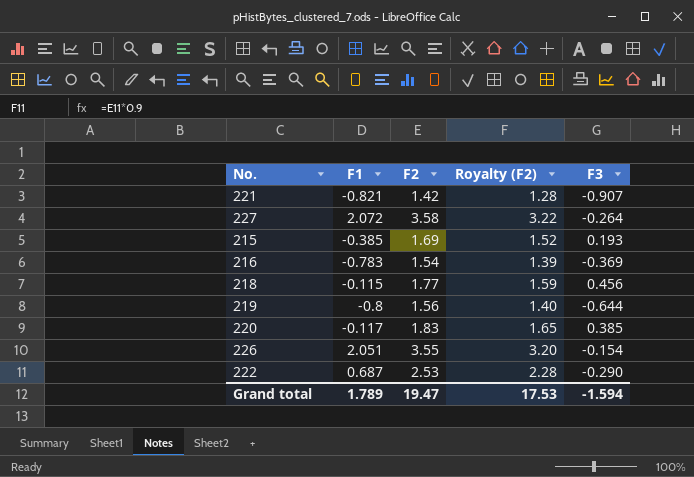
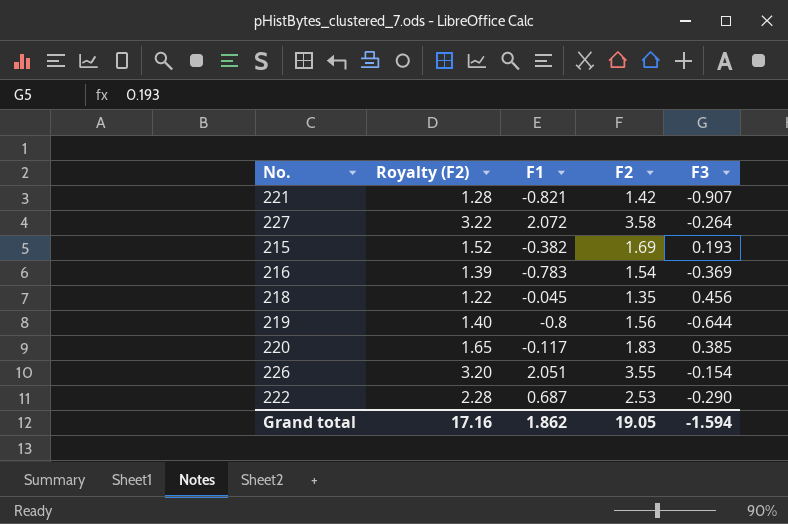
column Royalty (F2) | position: 4 -> 2
215 | F1: -0.385 -> -0.382
218 | Royalty (F2): 1.59 -> 1.22
218 | F1: -0.115 -> -0.045
218 | F2: 1.77 -> 1.35
Grand total | Royalty (F2): 17.53 -> 17.16
Grand total | F1: 1.789 -> 1.862
Grand total | F2: 19.47 -> 19.05

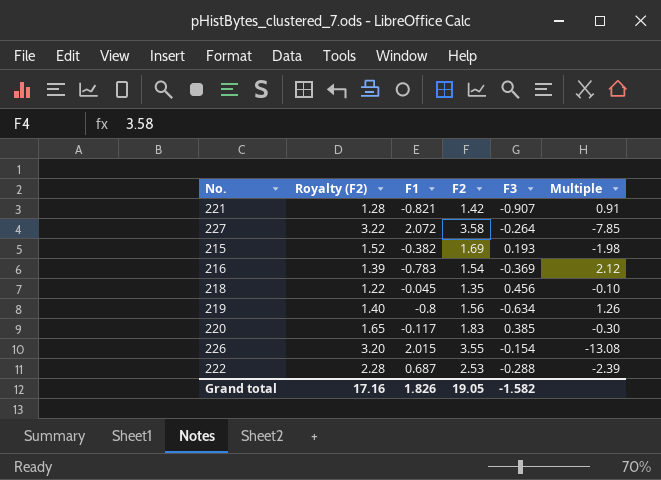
column Multiple | formula: none -> [F1] / [F3]
219 | F3: -0.644 -> -0.634
226 | F1: 2.051 -> 2.015
222 | F3: -0.290 -> -0.288
Grand total | F1: 1.862 -> 1.826
Grand total | F3: -1.594 -> -1.582

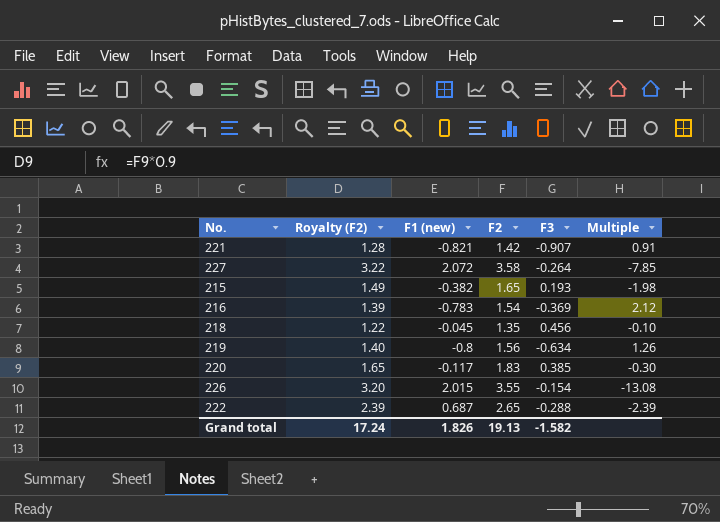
column name: F1 -> F1 (new)
215 | Royalty (F2): 1.52 -> 1.49
215 | F2: 1.69 -> 1.65
222 | Royalty (F2): 2.28 -> 2.39
222 | F2: 2.53 -> 2.65
Grand total | Royalty (F2): 17.16 -> 17.24
Grand total | F2: 19.05 -> 19.13

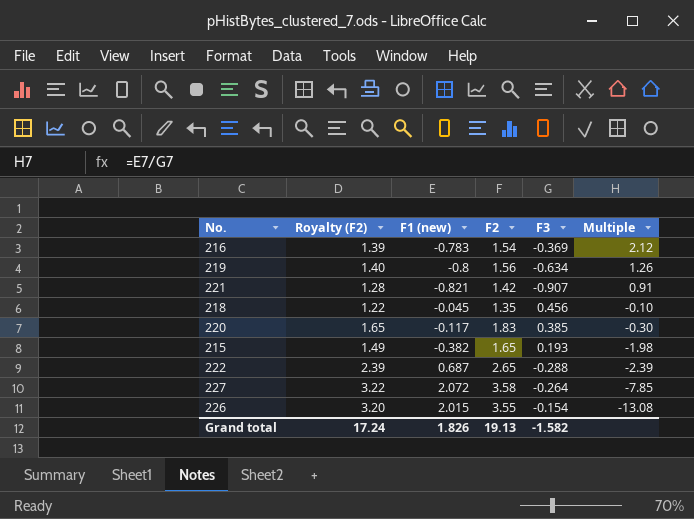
row order: none -> Multiple descending

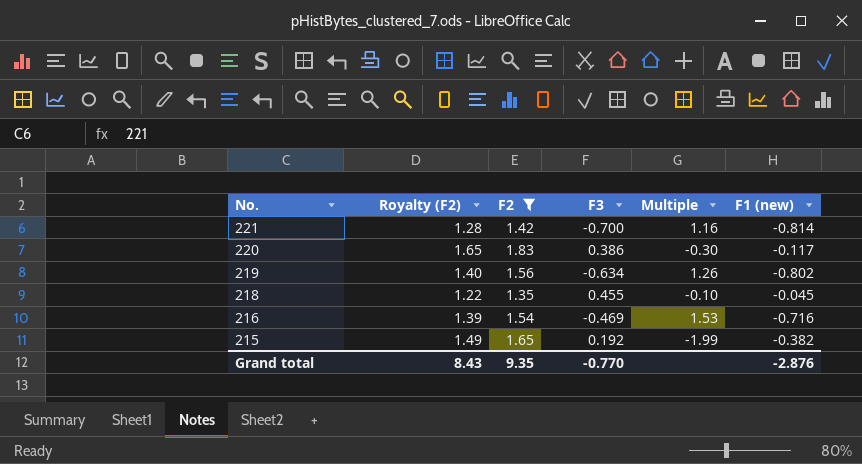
filter: none -> F2 <= 1.83
row order: Multiple descending -> No. descending
column F1 (new) | position: 3 -> 6
221 | F3: -0.907 -> -0.700
221 | Multiple: 0.91 -> 1.16
221 | F1 (new): -0.821 -> -0.814
220 | F3: 0.385 -> 0.386
219 | F1 (new): -0.8 -> -0.802
218 | F3: 0.456 -> 0.455
216 | F3: -0.369 -> -0.469
216 | Multiple: 2.12 -> 1.53
216 | F1 (new): -0.783 -> -0.716
215 | F3: 0.193 -> 0.192
215 | Multiple: -1.98 -> -1.99
Grand total | Royalty (F2): 17.24 -> 8.43
Grand total | F2: 19.13 -> 9.35
Grand total | F3: -1.582 -> -0.770
Grand total | F1 (new): 1.826 -> -2.876

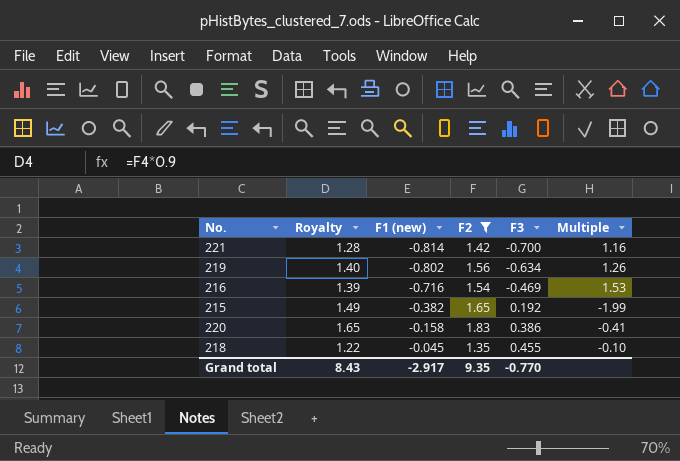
row order: No. descending -> F1 (new) ascending
column name: Royalty (F2) -> Royalty
column F1 (new) | position: 6 -> 3
220 | F1 (new): -0.117 -> -0.158
220 | Multiple: -0.30 -> -0.41
Grand total | F1 (new): -2.876 -> -2.917

